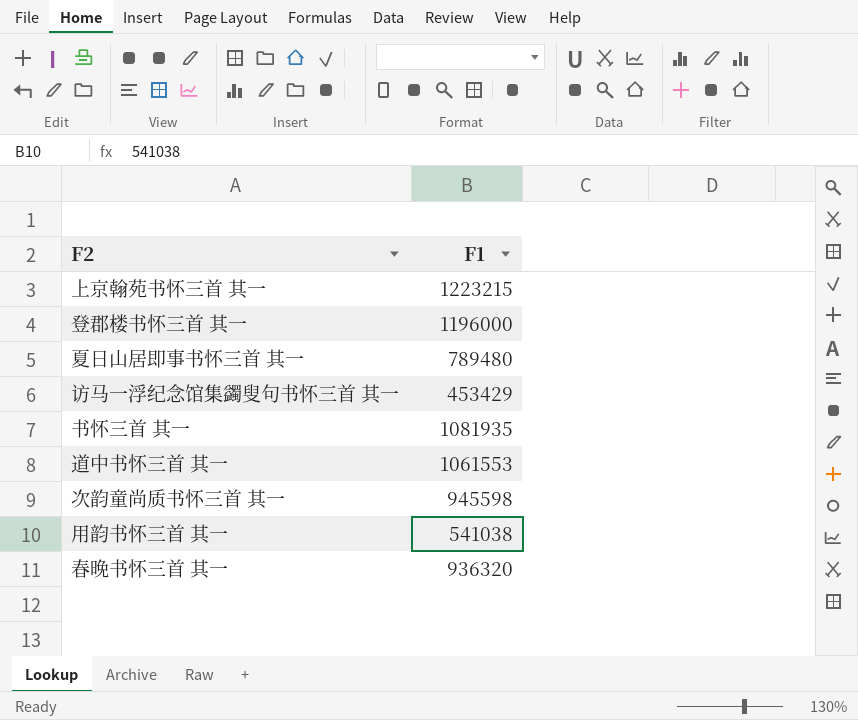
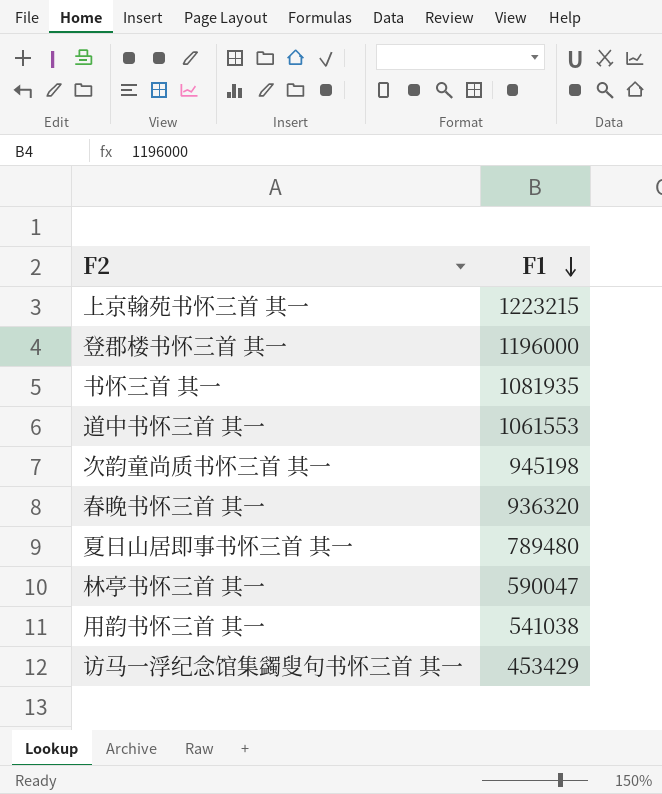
row order: none -> F1 descending
次韵童尚质书怀三首 其一 | F1: 945598 -> 945198
row 林亭书怀三首 其一: none -> 590047

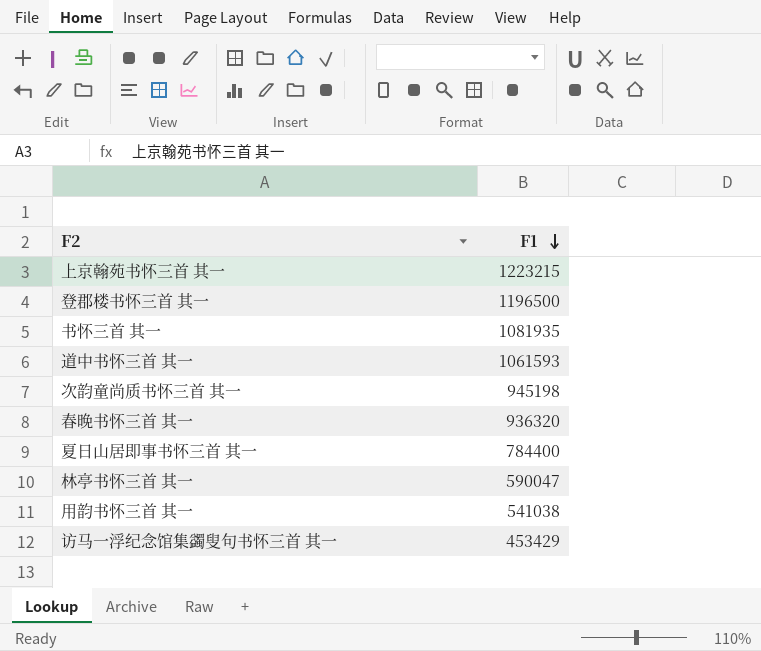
登郡楼书怀三首 其一 | F1: 1196000 -> 1196500
道中书怀三首 其一 | F1: 1061553 -> 1061593
夏日山居即事书怀三首 其一 | F1: 789480 -> 784400

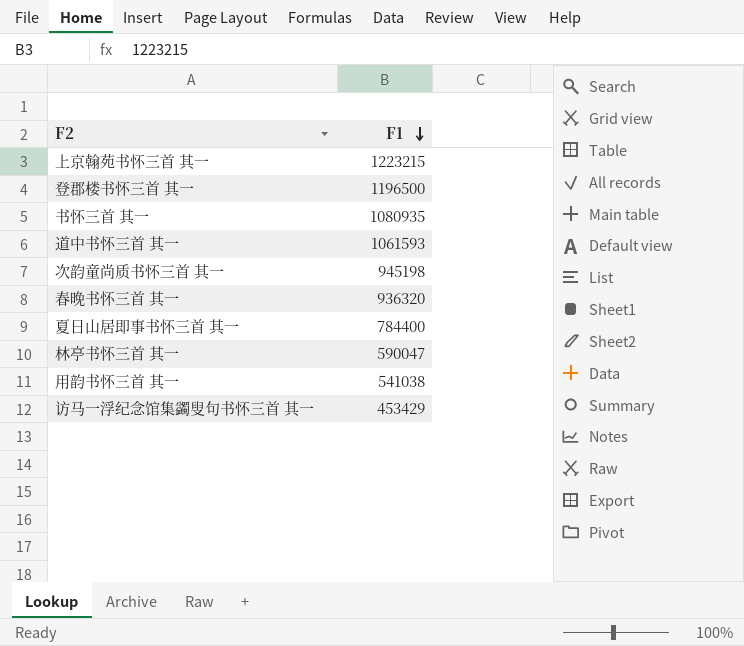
书怀三首 其一 | F1: 1081935 -> 1080935

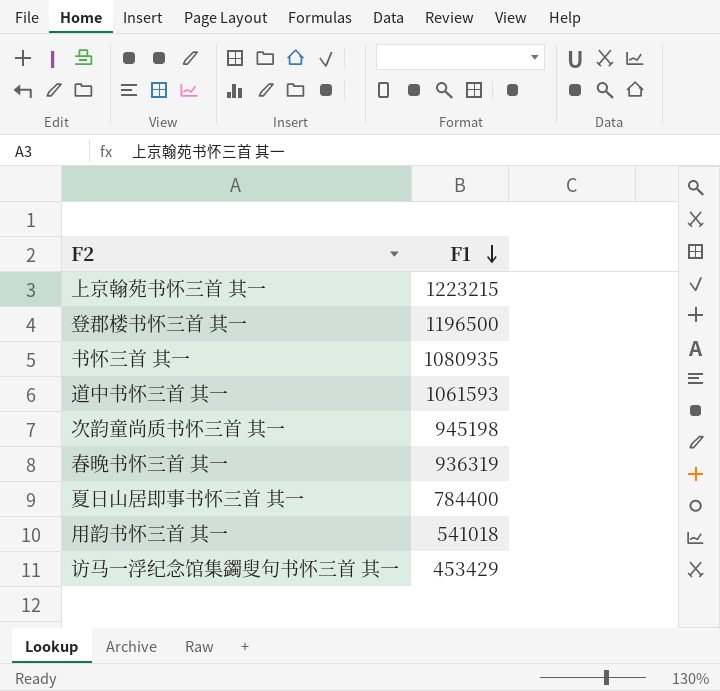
row 林亭书怀三首 其一: 590047 -> none
春晚书怀三首 其一 | F1: 936320 -> 936319
用韵书怀三首 其一 | F1: 541038 -> 541018

